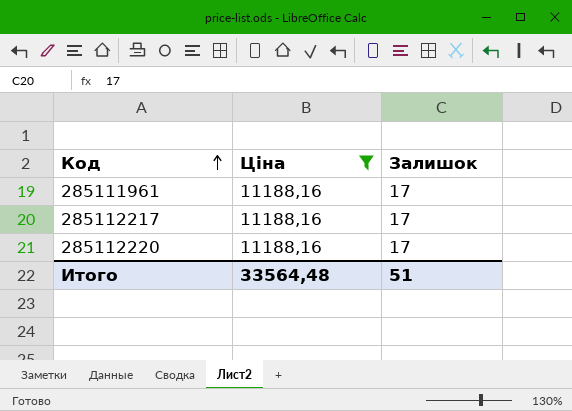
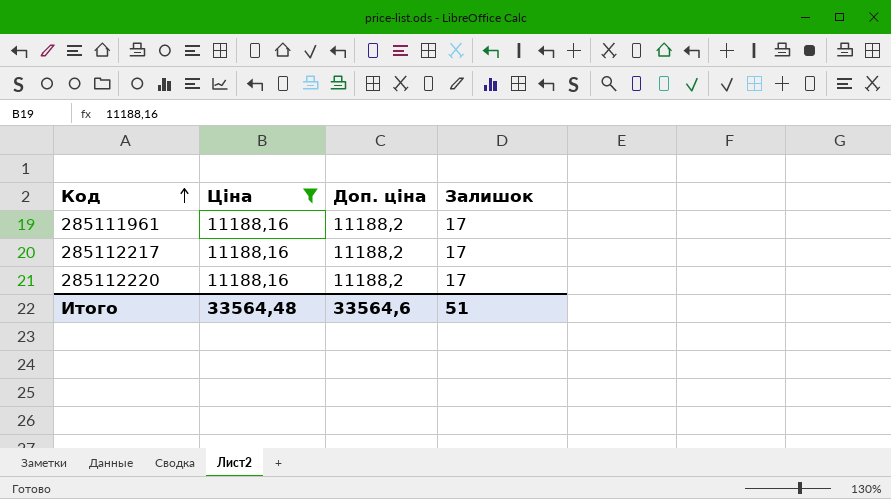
column Доп. ціна | position: none -> 3

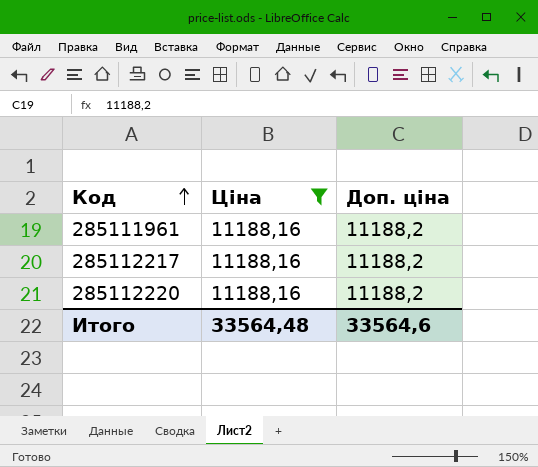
column Залишок | position: 4 -> none

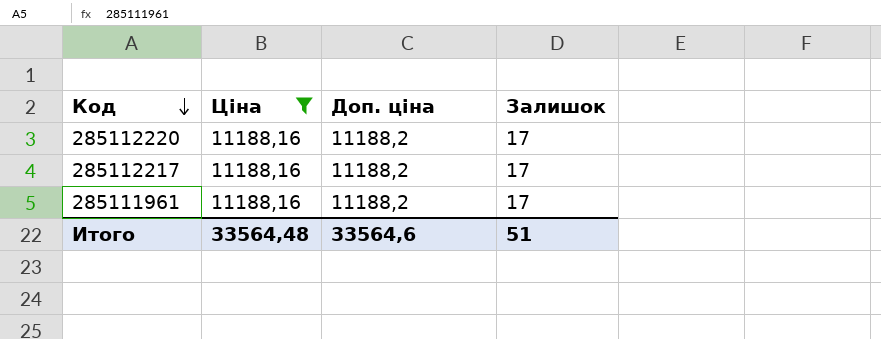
row order: Код ascending -> Код descending
column Залишок | position: none -> 4

